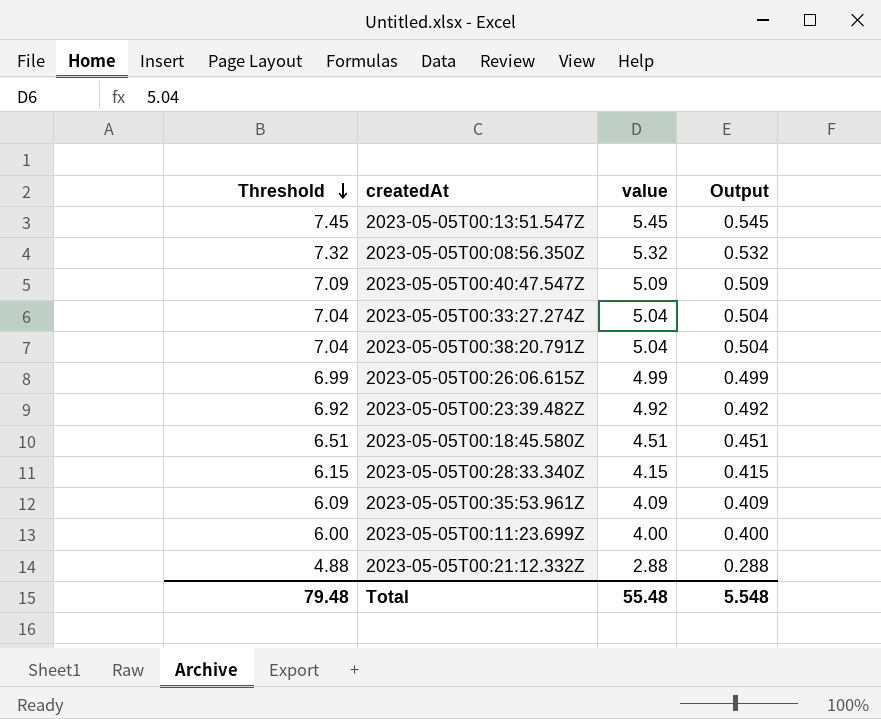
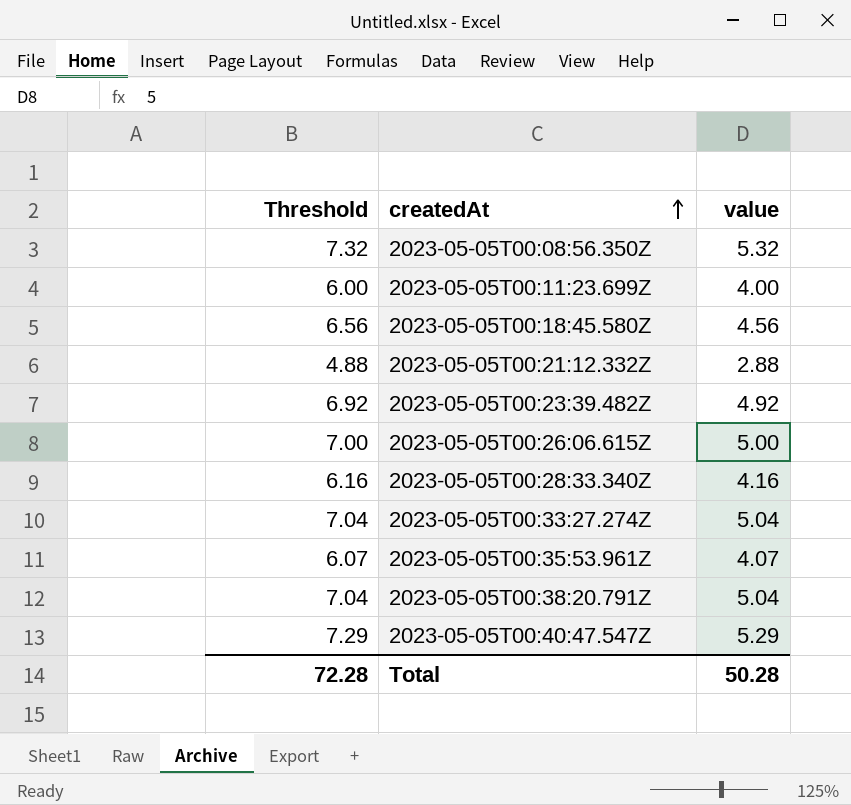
row order: Threshold descending -> createdAt ascending
column Output | formula: [value] * 0.1 -> none
row 2023-05-05T00:13:51.547Z: 7.45 | 5.45 | 0.545 -> none
2023-05-05T00:18:45.580Z | Threshold: 6.51 -> 6.56
2023-05-05T00:18:45.580Z | value: 4.51 -> 4.56
2023-05-05T00:26:06.615Z | Threshold: 6.99 -> 7.00
2023-05-05T00:26:06.615Z | value: 4.99 -> 5.00
2023-05-05T00:28:33.340Z | Threshold: 6.15 -> 6.16
2023-05-05T00:28:33.340Z | value: 4.15 -> 4.16
2023-05-05T00:35:53.961Z | Threshold: 6.09 -> 6.07
2023-05-05T00:35:53.961Z | value: 4.09 -> 4.07
2023-05-05T00:40:47.547Z | Threshold: 7.09 -> 7.29
2023-05-05T00:40:47.547Z | value: 5.09 -> 5.29
Total | Threshold: 79.48 -> 72.28
Total | value: 55.48 -> 50.28

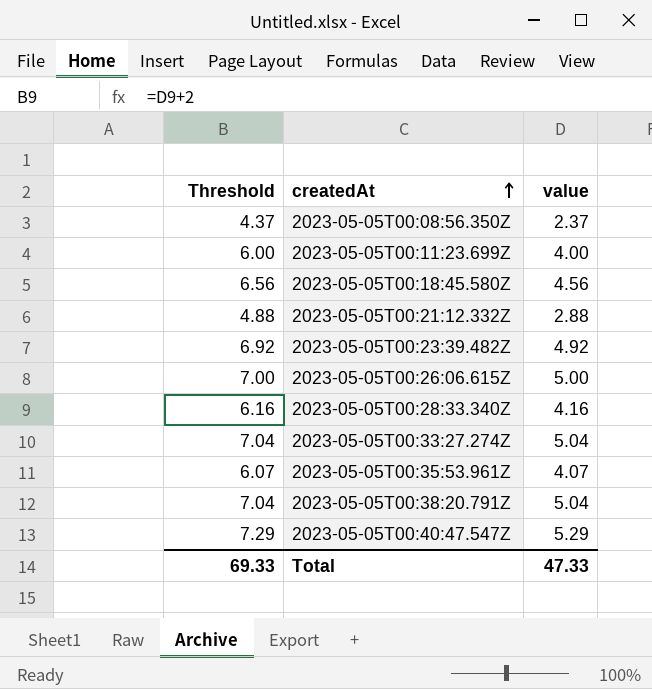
2023-05-05T00:08:56.350Z | Threshold: 7.32 -> 4.37
2023-05-05T00:08:56.350Z | value: 5.32 -> 2.37
Total | Threshold: 72.28 -> 69.33
Total | value: 50.28 -> 47.33

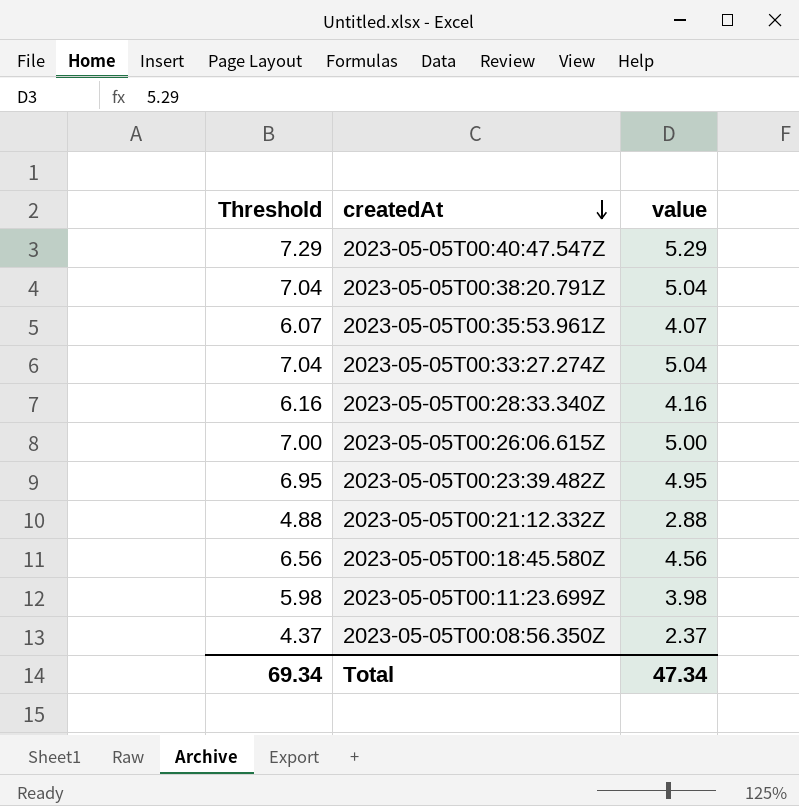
row order: createdAt ascending -> createdAt descending
2023-05-05T00:23:39.482Z | Threshold: 6.92 -> 6.95
2023-05-05T00:23:39.482Z | value: 4.92 -> 4.95
2023-05-05T00:11:23.699Z | Threshold: 6.00 -> 5.98
2023-05-05T00:11:23.699Z | value: 4.00 -> 3.98
Total | Threshold: 69.33 -> 69.34
Total | value: 47.33 -> 47.34

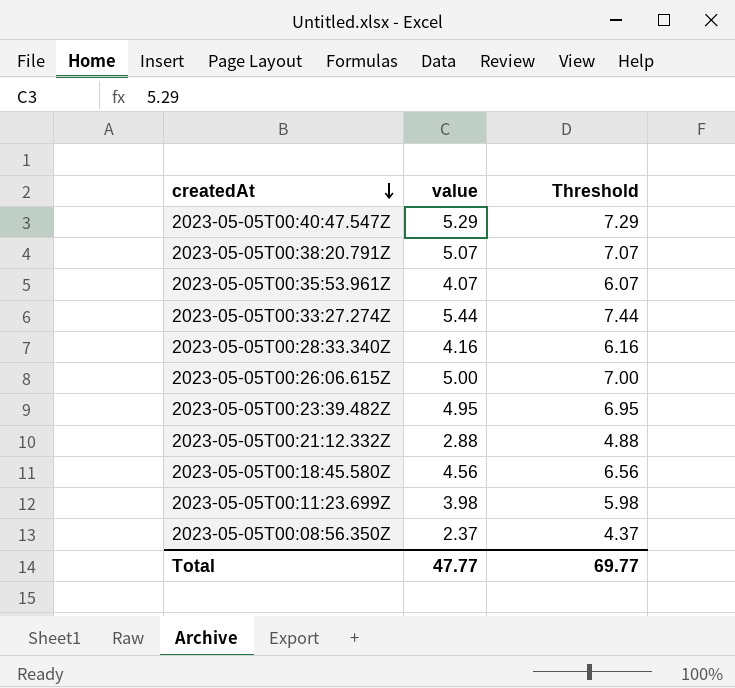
column Threshold | position: 1 -> 3
2023-05-05T00:38:20.791Z | value: 5.04 -> 5.07
2023-05-05T00:38:20.791Z | Threshold: 7.04 -> 7.07
2023-05-05T00:33:27.274Z | value: 5.04 -> 5.44
2023-05-05T00:33:27.274Z | Threshold: 7.04 -> 7.44
Total | value: 47.34 -> 47.77
Total | Threshold: 69.34 -> 69.77

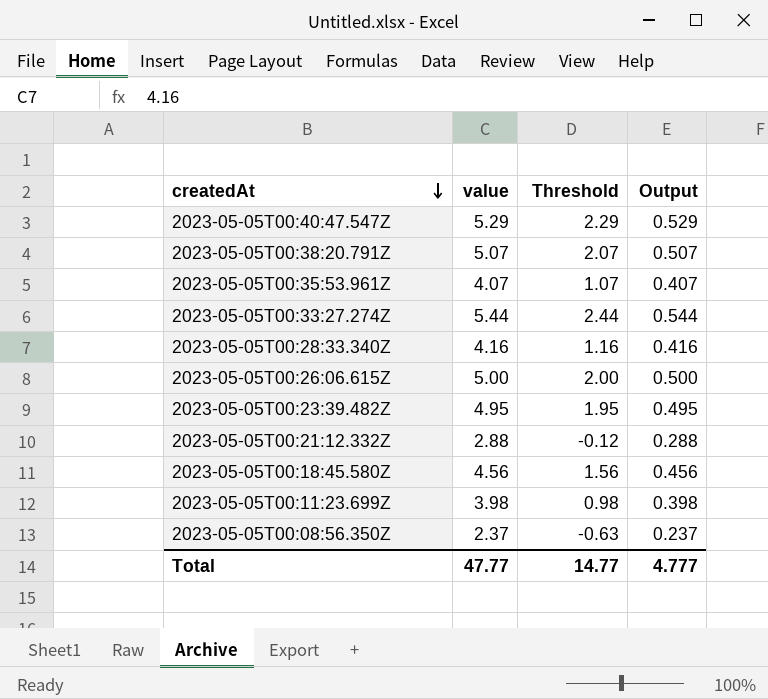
column Threshold | formula: [value] + 2 -> [value] - 3
column Output | formula: none -> [value] * 0.1
Total | Threshold: 69.77 -> 14.77

